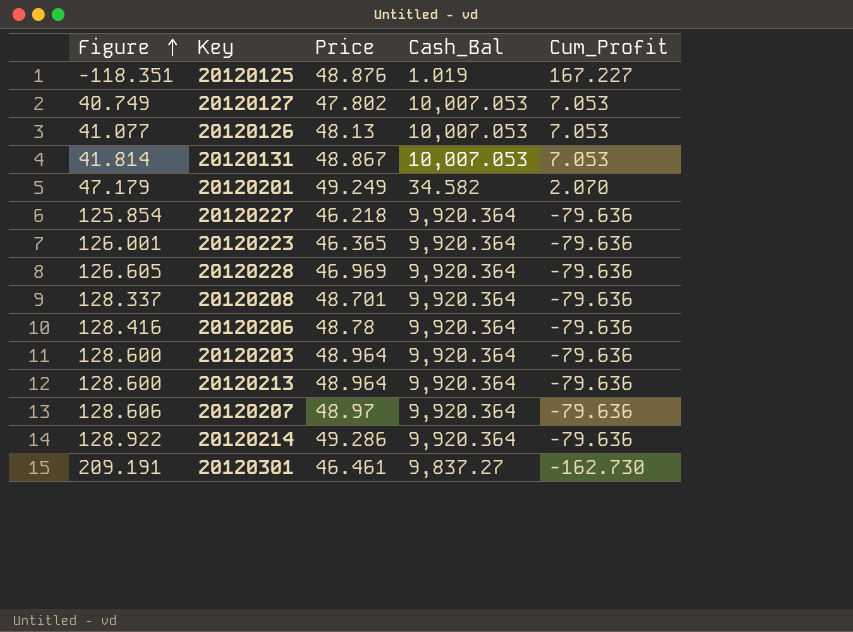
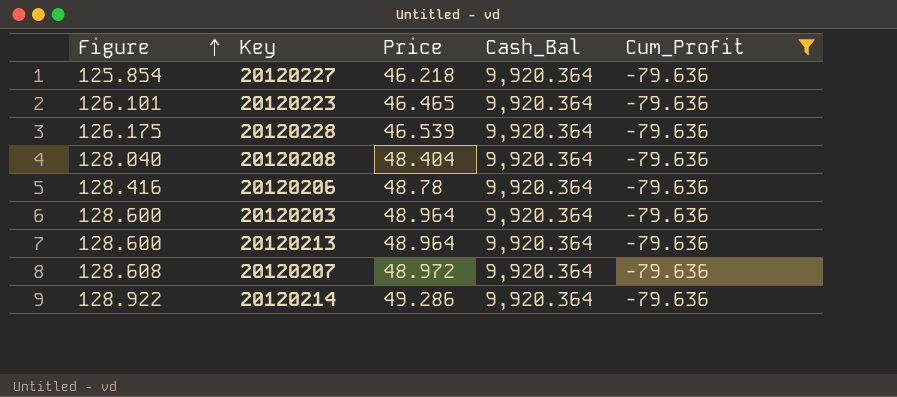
filter: none -> Cum_Profit = -79.636
20120223 | Figure: 126.001 -> 126.101
20120223 | Price: 46.365 -> 46.465
20120228 | Figure: 126.605 -> 126.175
20120228 | Price: 46.969 -> 46.539
20120208 | Figure: 128.337 -> 128.040
20120208 | Price: 48.701 -> 48.404
20120207 | Figure: 128.606 -> 128.608
20120207 | Price: 48.97 -> 48.972

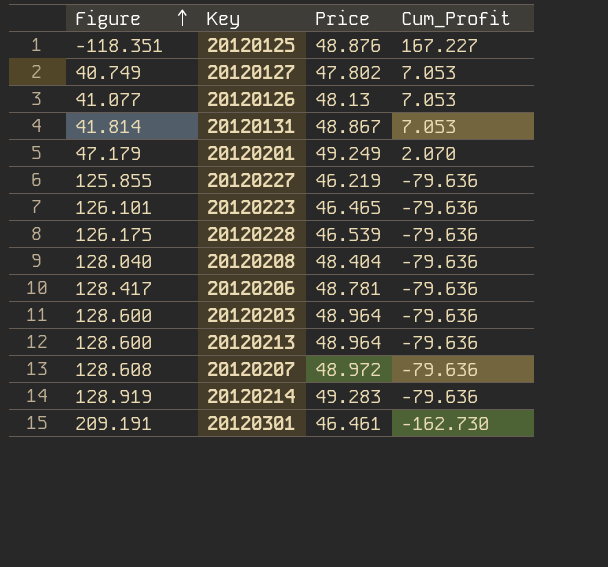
filter: Cum_Profit = -79.636 -> none
column Cash_Bal | position: 4 -> none
20120227 | Figure: 125.854 -> 125.855
20120227 | Price: 46.218 -> 46.219
20120206 | Figure: 128.416 -> 128.417
20120206 | Price: 48.78 -> 48.781
20120214 | Figure: 128.922 -> 128.919
20120214 | Price: 49.286 -> 49.283

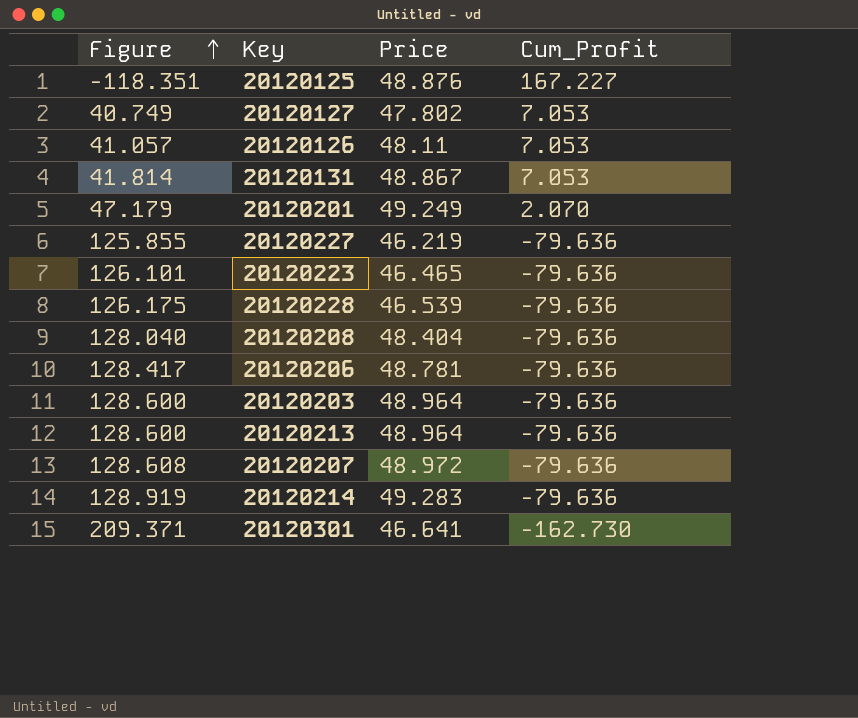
20120126 | Figure: 41.077 -> 41.057
20120126 | Price: 48.13 -> 48.11
20120301 | Figure: 209.191 -> 209.371
20120301 | Price: 46.461 -> 46.641

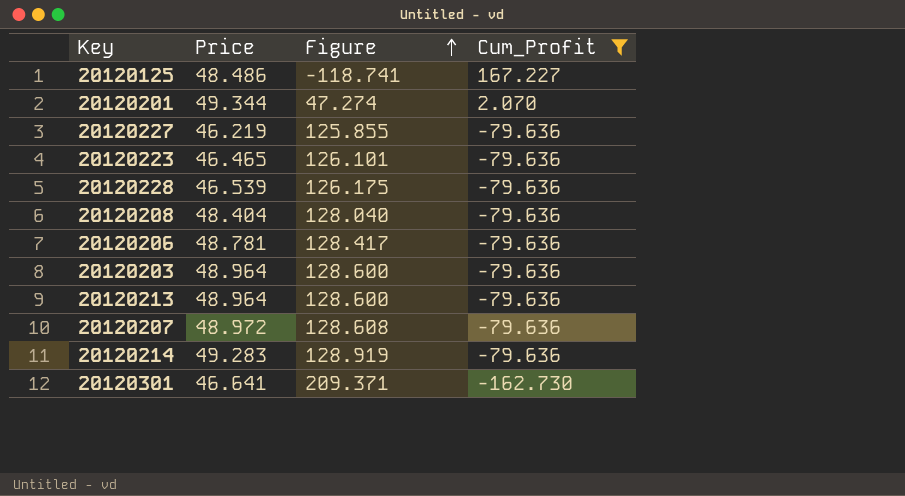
filter: none -> Cum_Profit != 7.053
column Figure | position: 1 -> 3
20120125 | Price: 48.876 -> 48.486
20120125 | Figure: -118.351 -> -118.741
20120201 | Price: 49.249 -> 49.344
20120201 | Figure: 47.179 -> 47.274

